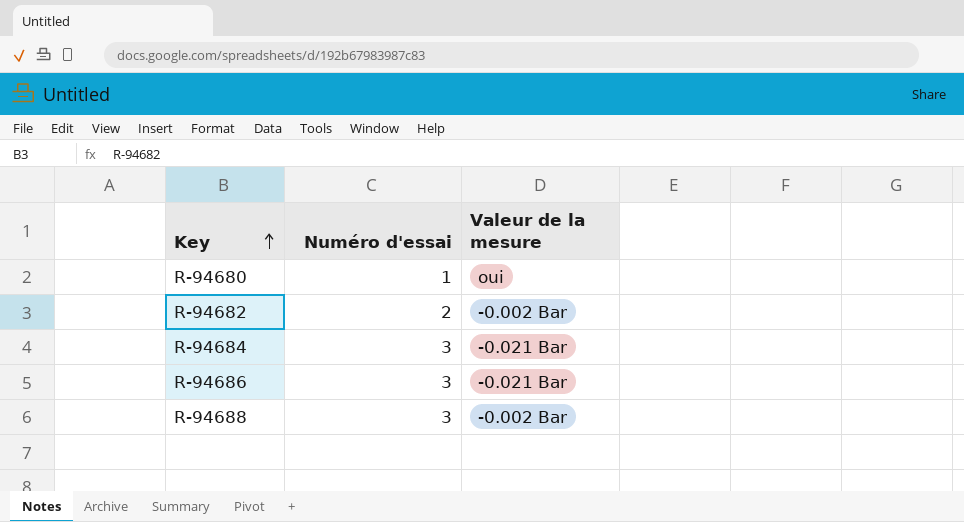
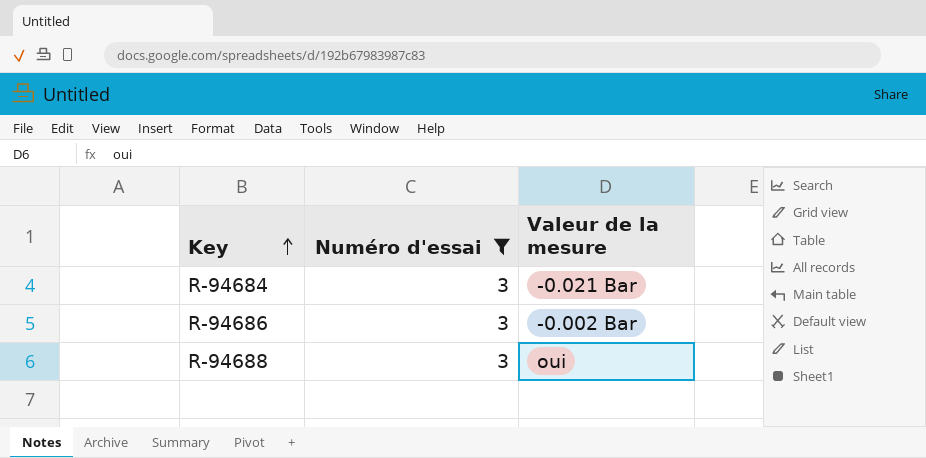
filter: none -> Numéro d'essai = 3
R-94686 | Valeur de la mesure: -0.021 Bar -> -0.002 Bar
R-94688 | Valeur de la mesure: -0.002 Bar -> oui

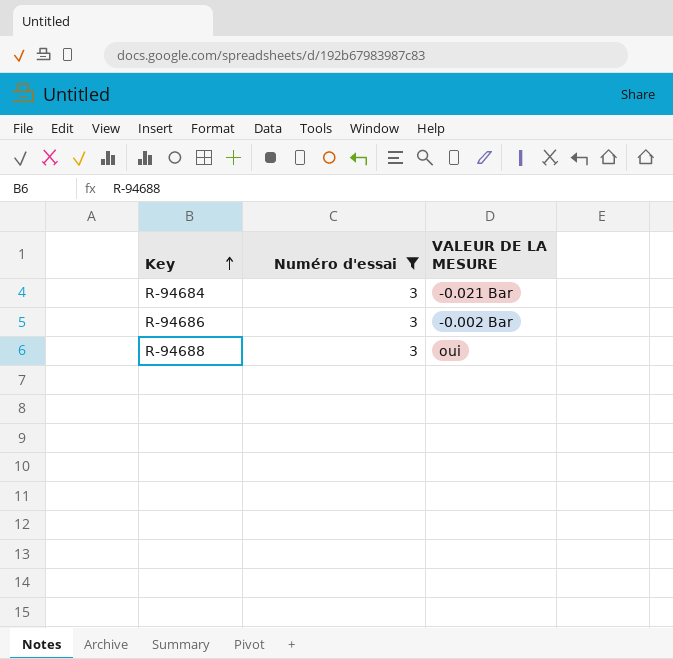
column name: Valeur de la mesure -> VALEUR DE LA MESURE

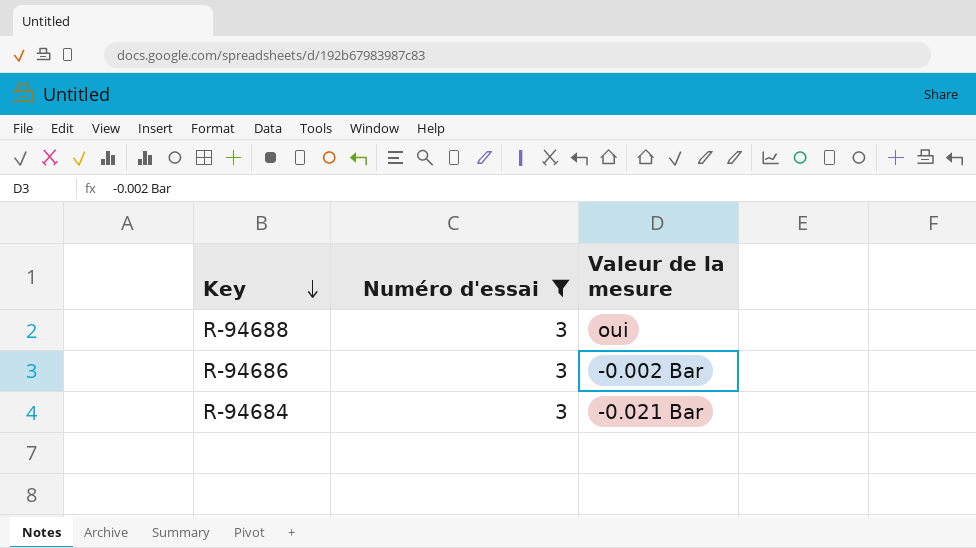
row order: Key ascending -> Key descending
column name: VALEUR DE LA MESURE -> Valeur de la mesure

